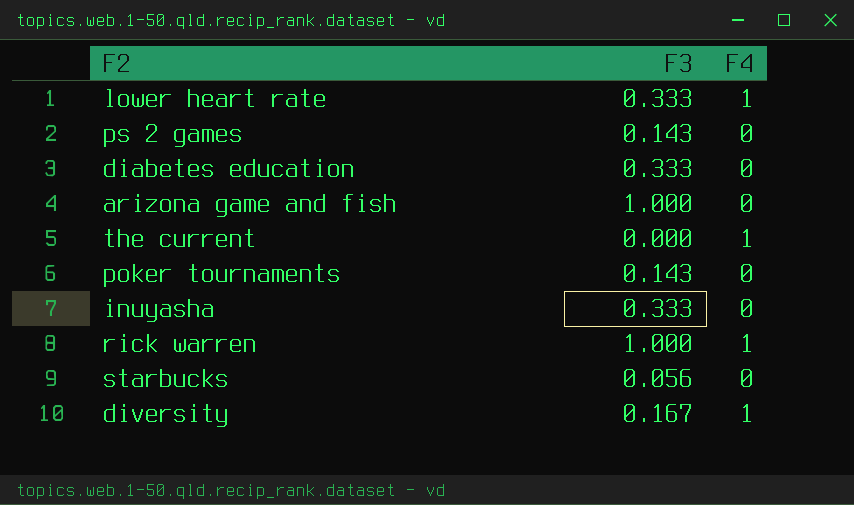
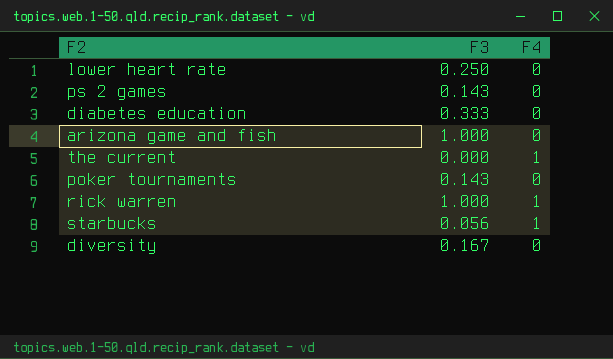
row inuyasha: 0.333 | 0 -> none
lower heart rate | F3: 0.333 -> 0.250
lower heart rate | F4: 1 -> 0
starbucks | F4: 0 -> 1
diversity | F4: 1 -> 0

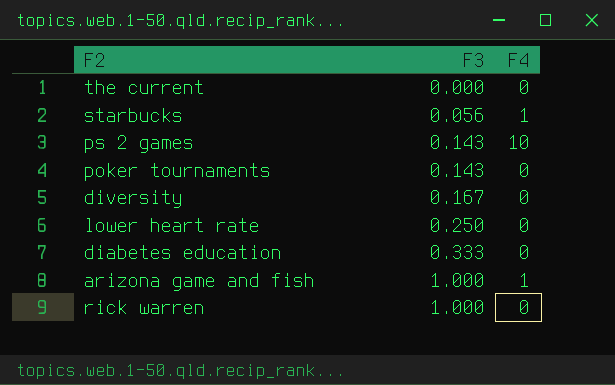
row order: none -> F3 ascending
the current | F4: 1 -> 0
ps 2 games | F4: 0 -> 10
arizona game and fish | F4: 0 -> 1
rick warren | F4: 1 -> 0

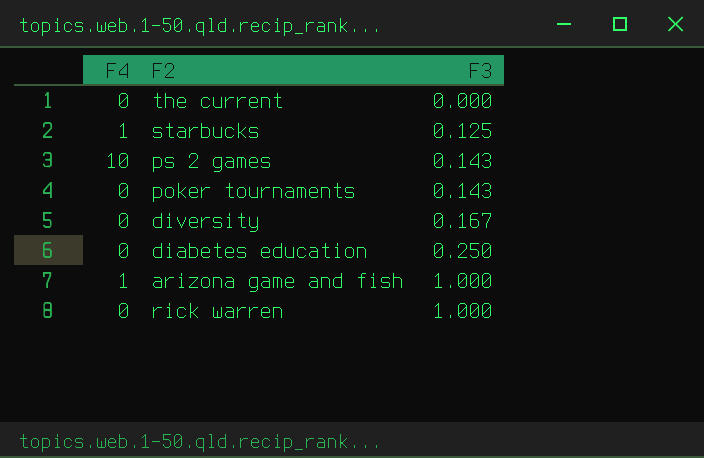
column F4 | position: 3 -> 1
row lower heart rate: 0.250 | 0 -> none
starbucks | F3: 0.056 -> 0.125
diabetes education | F3: 0.333 -> 0.250

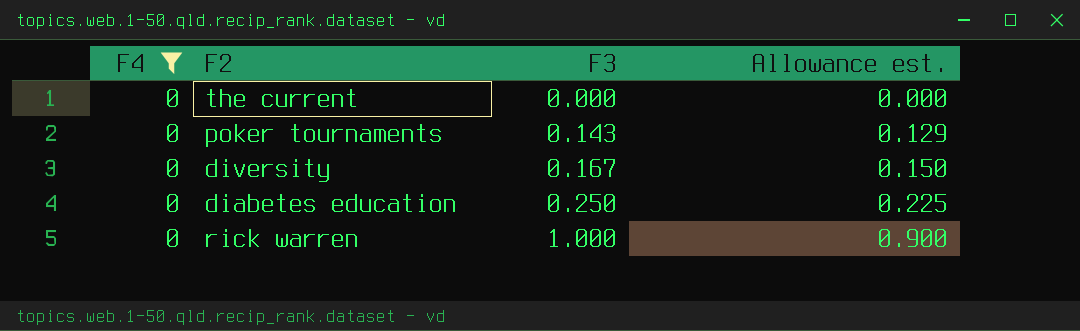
filter: none -> F4 = 0
column Allowance est. | formula: none -> [F3] * 0.9

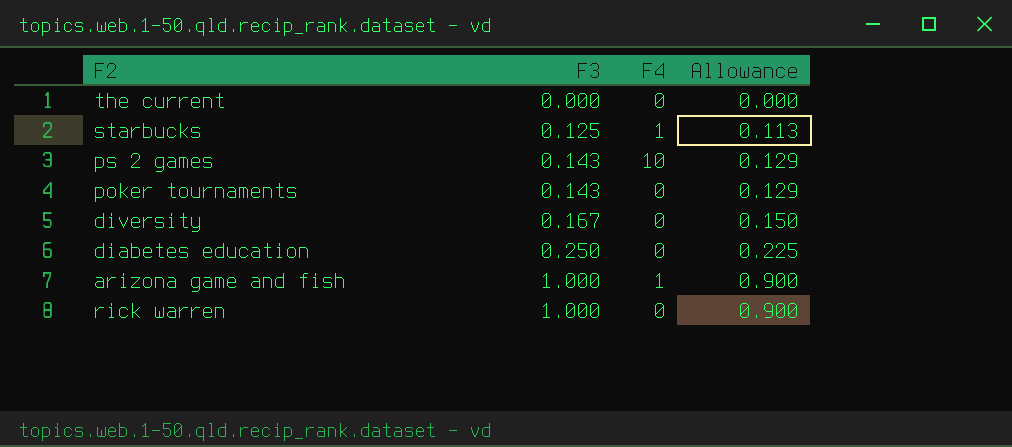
filter: F4 = 0 -> none
column F4 | position: 1 -> 3
column name: Allowance est. -> Allowance

